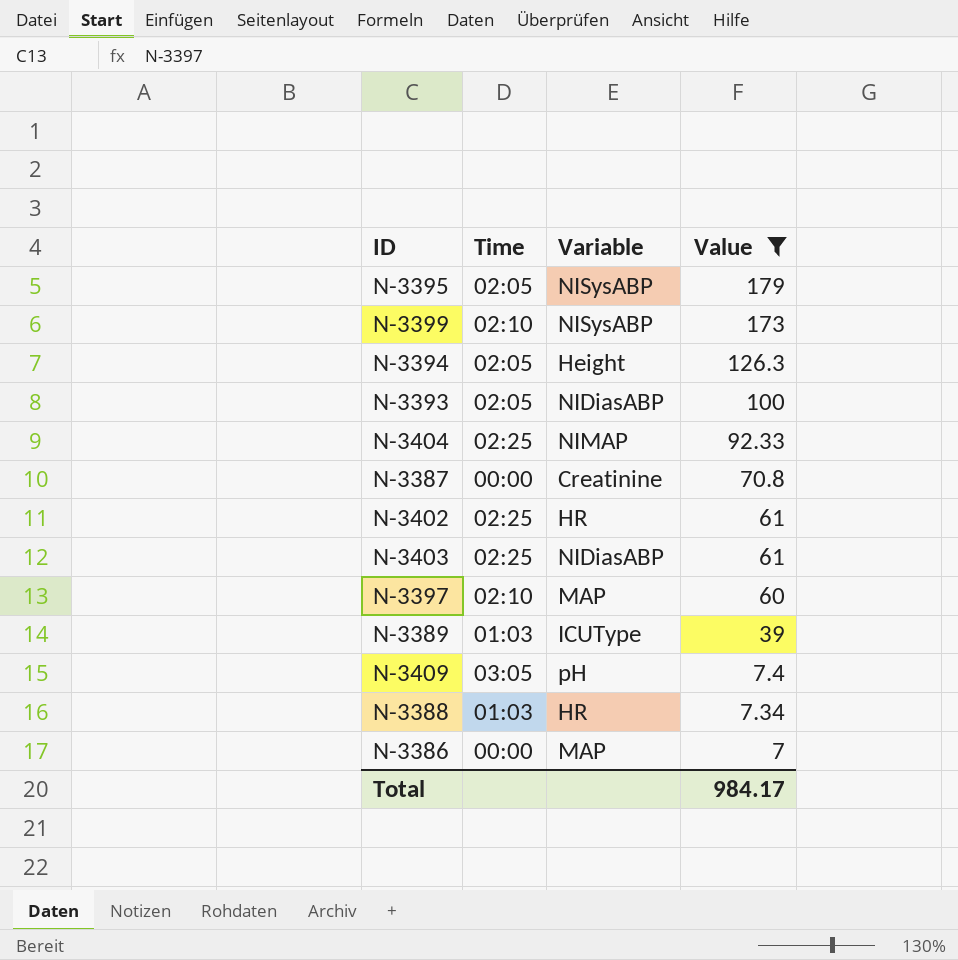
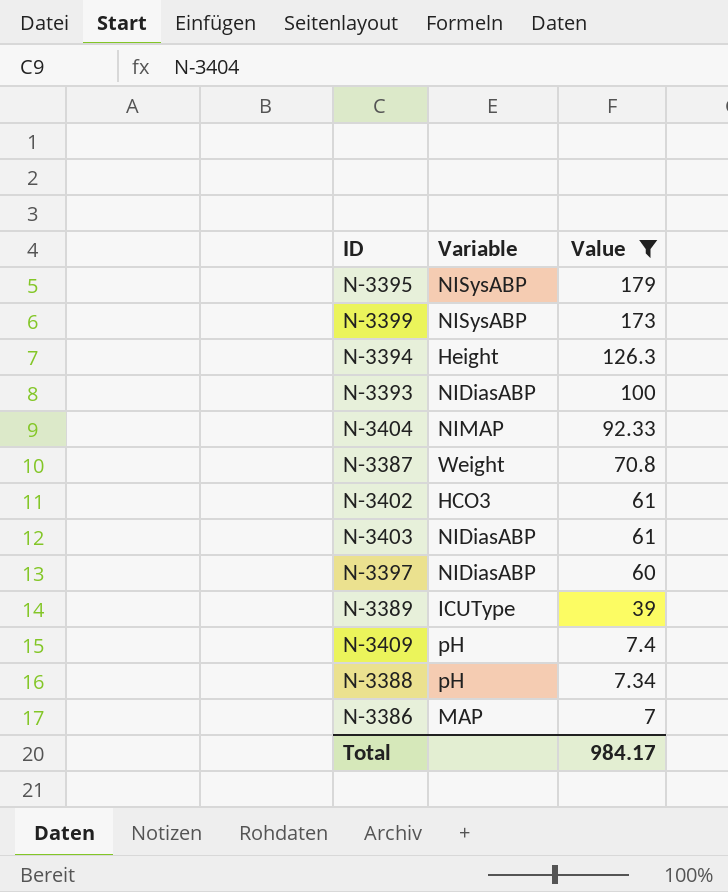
column Time | position: 2 -> none
N-3387 | Variable: Creatinine -> Weight
N-3402 | Variable: HR -> HCO3
N-3397 | Variable: MAP -> NIDiasABP
N-3388 | Variable: HR -> pH

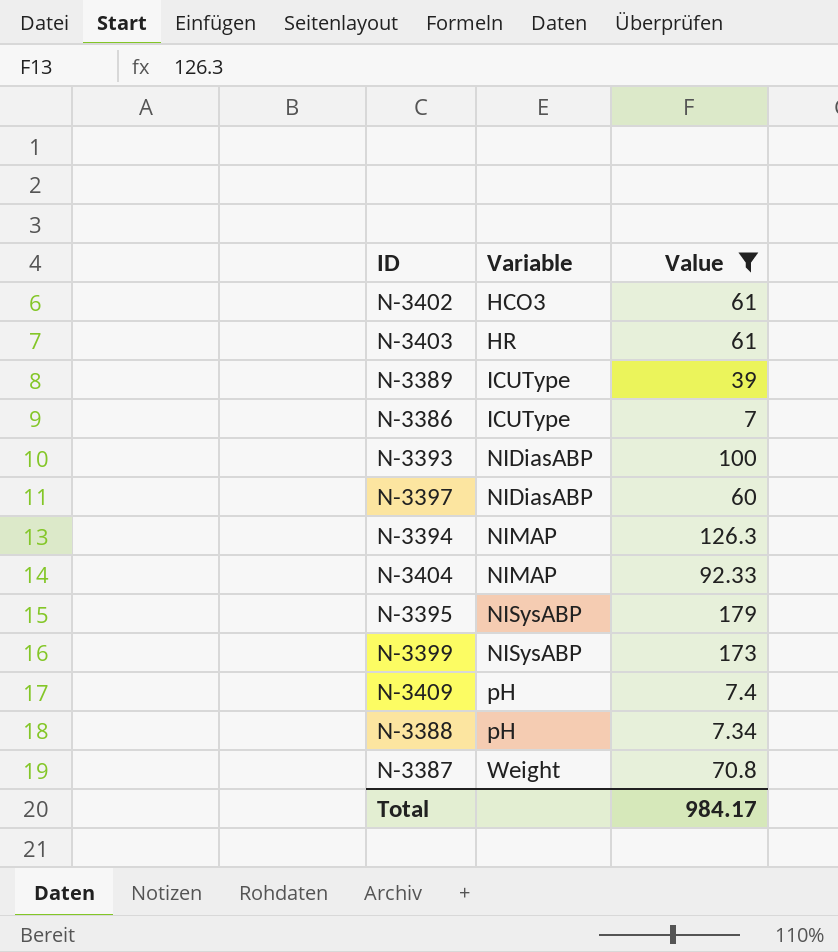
row order: Value descending -> Variable ascending
N-3403 | Variable: NIDiasABP -> HR
N-3386 | Variable: MAP -> ICUType
N-3394 | Variable: Height -> NIMAP

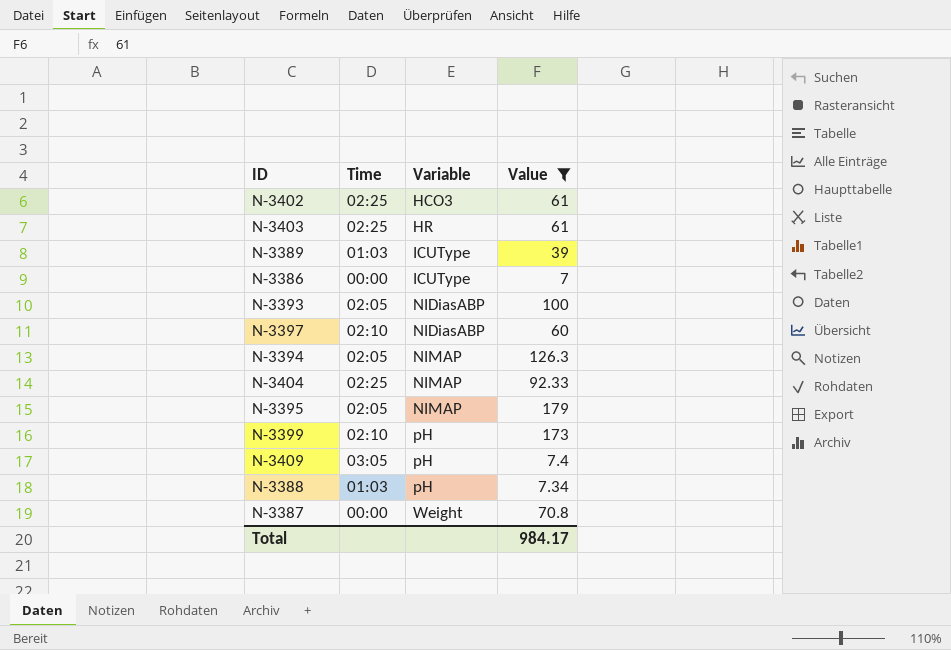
column Time | position: none -> 2
N-3395 | Variable: NISysABP -> NIMAP
N-3399 | Variable: NISysABP -> pH

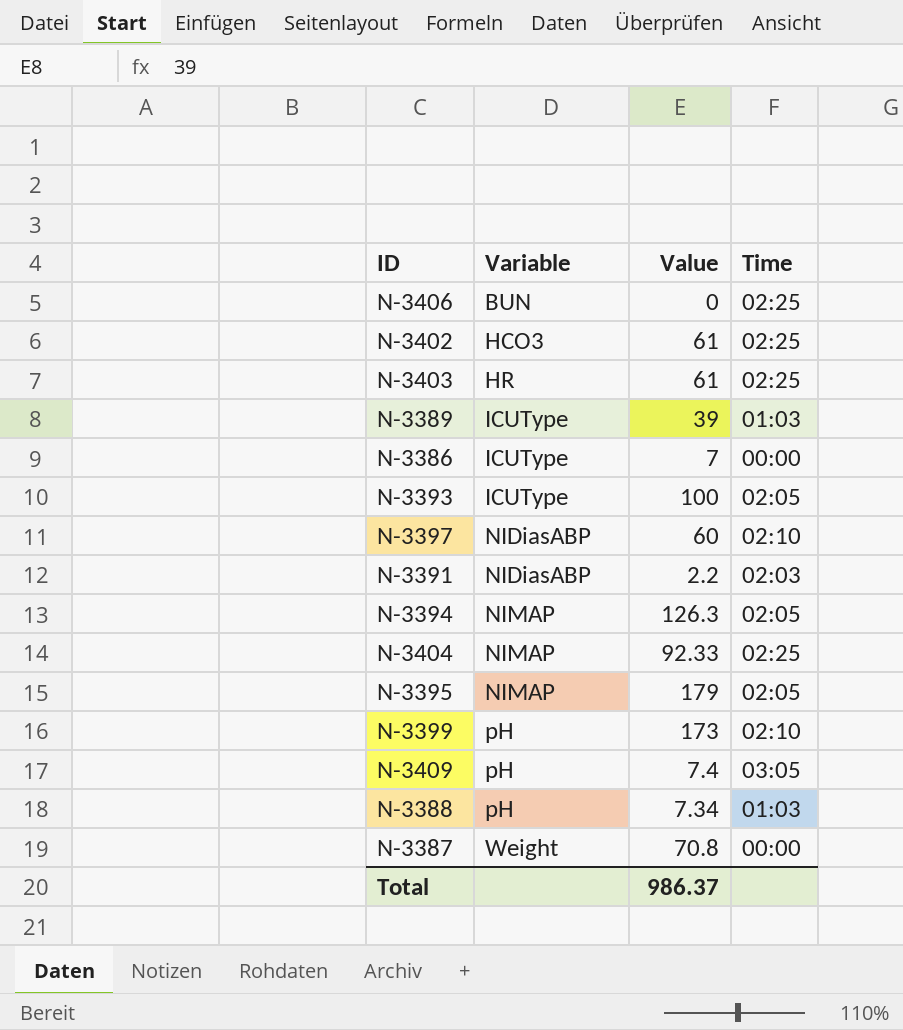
filter: Value >= 7 -> none
column Time | position: 2 -> 4
N-3393 | Variable: NIDiasABP -> ICUType
Total | Value: 984.17 -> 986.37

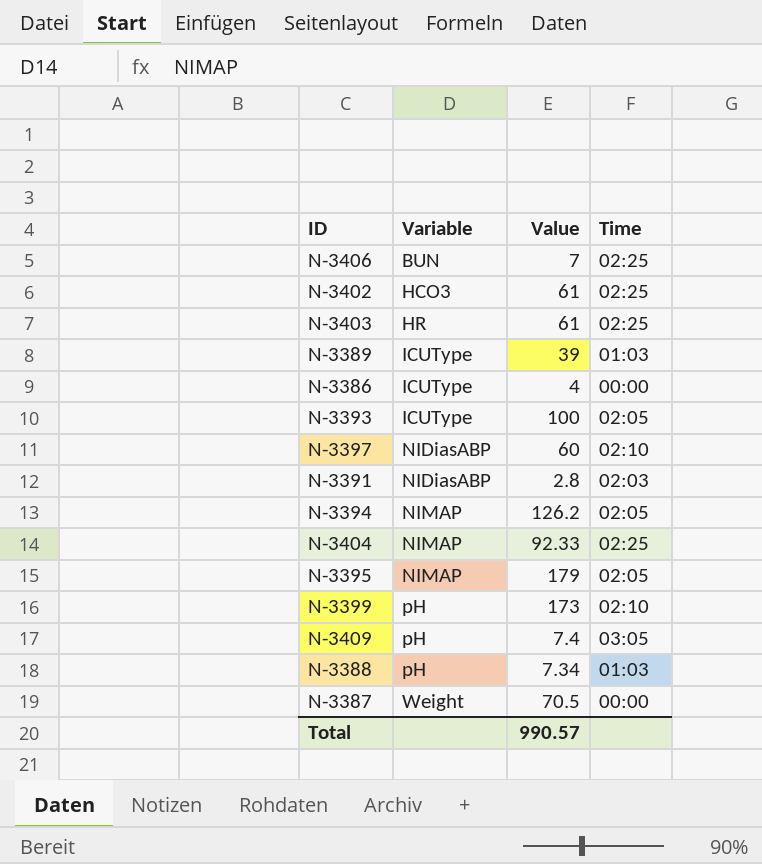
N-3406 | Value: 0 -> 7
N-3386 | Value: 7 -> 4
N-3391 | Value: 2.2 -> 2.8
N-3394 | Value: 126.3 -> 126.2
N-3387 | Value: 70.8 -> 70.5
Total | Value: 986.37 -> 990.57

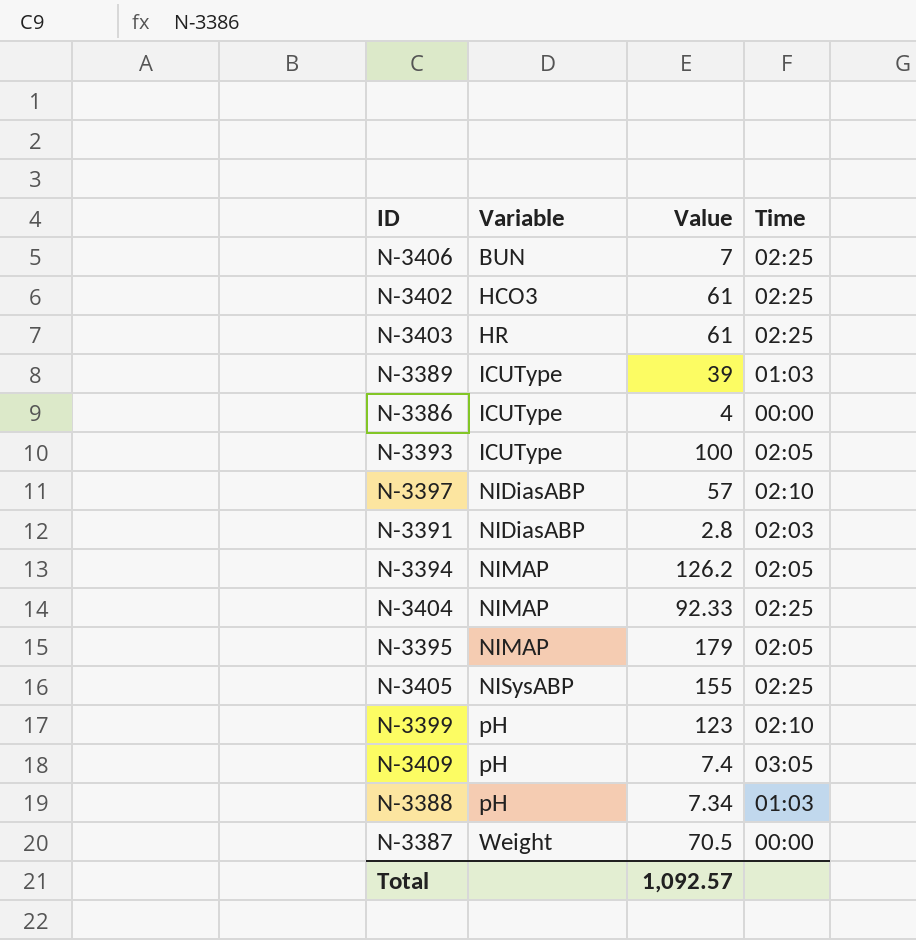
N-3397 | Value: 60 -> 57
row N-3405: none -> NISysABP | 155 | 02:25
N-3399 | Value: 173 -> 123
Total | Value: 990.57 -> 1,092.57

